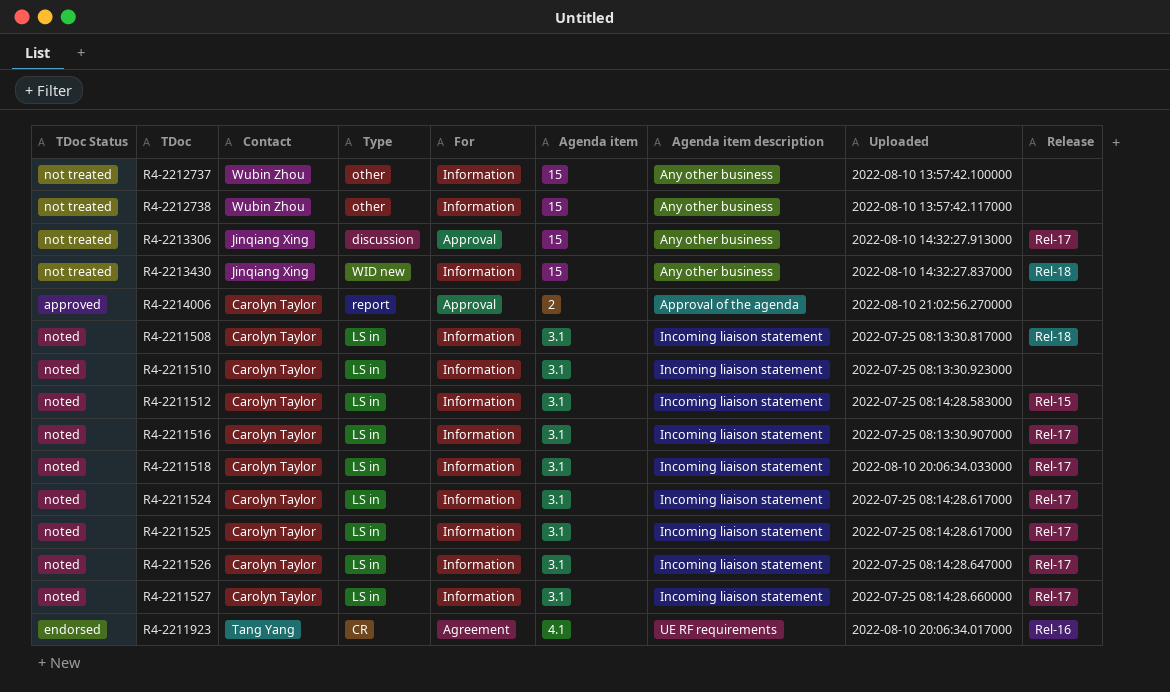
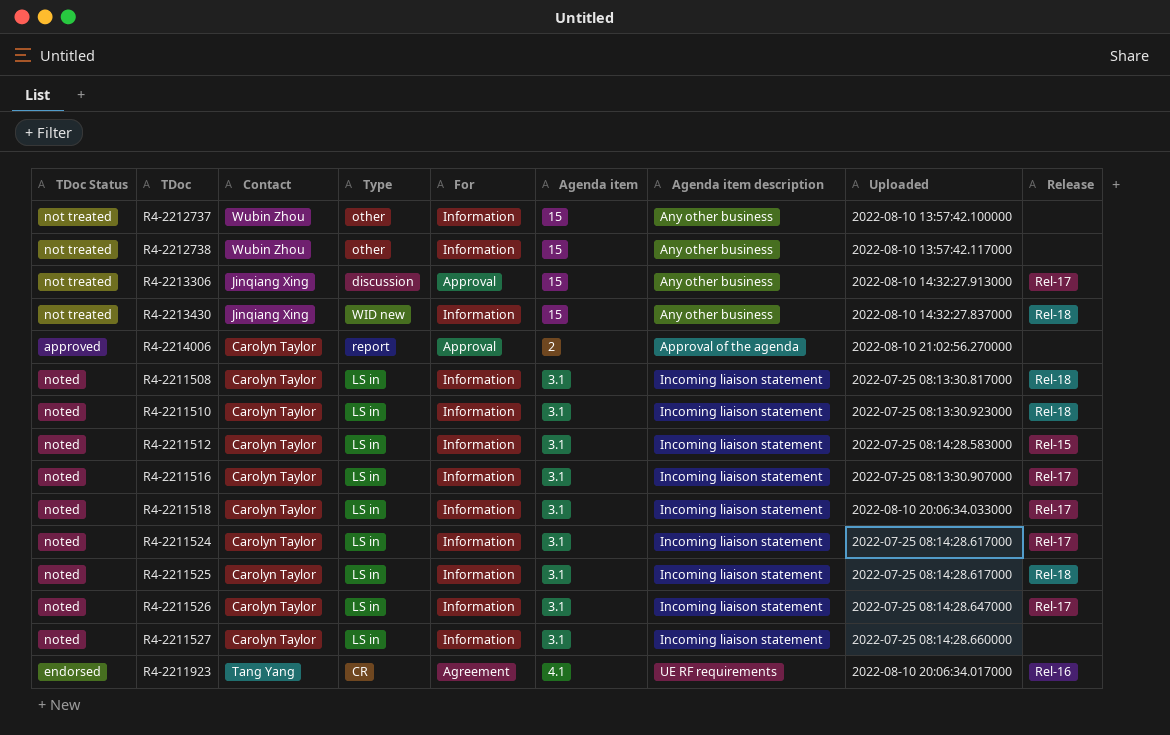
R4-2211510 | Release: none -> Rel-18
R4-2211525 | Release: Rel-17 -> Rel-18
R4-2211527 | Release: Rel-17 -> none

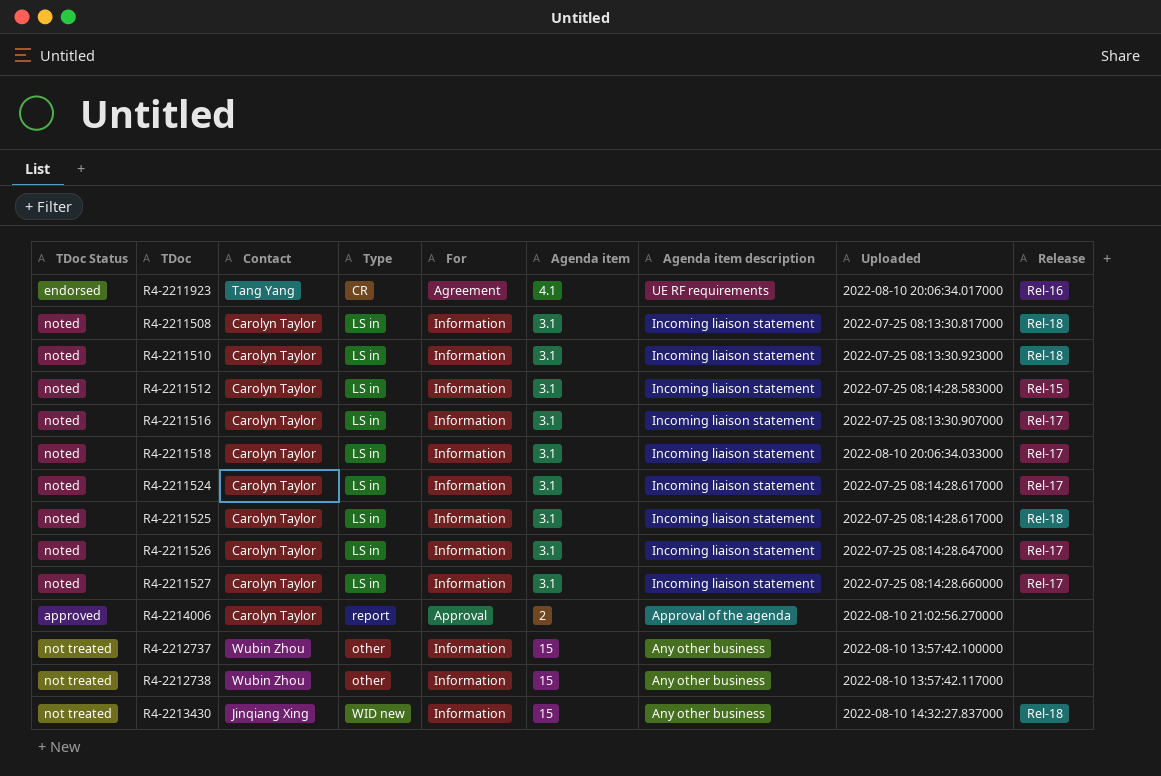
row order: Agenda item description ascending -> Agenda item description descending
row R4-2213306: not treated | Jinqiang Xing | discussion | Approval | 15 | Any other business | 2022-08-10 14:32:27.913000 | Rel-17 -> none
R4-2211527 | Release: none -> Rel-17

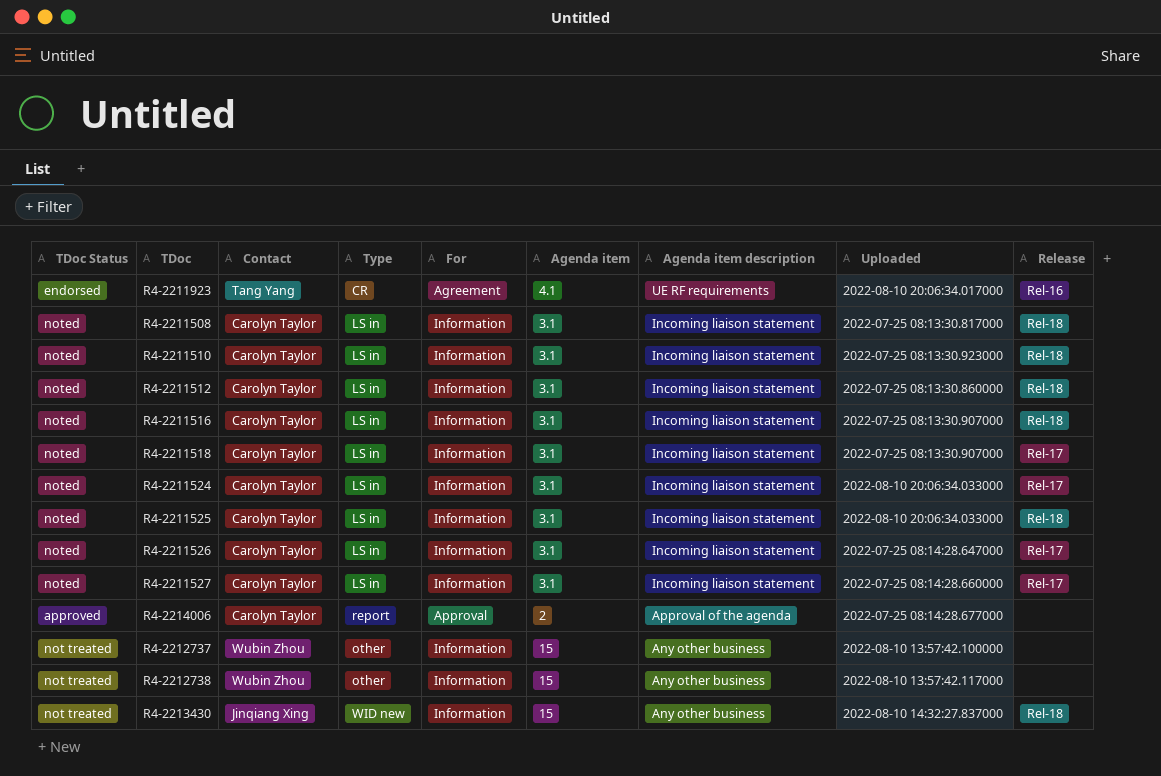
R4-2211512 | Uploaded: 2022-07-25 08:14:28.583000 -> 2022-07-25 08:13:30.860000
R4-2211512 | Release: Rel-15 -> Rel-18
R4-2211516 | Release: Rel-17 -> Rel-18
R4-2211518 | Uploaded: 2022-08-10 20:06:34.033000 -> 2022-07-25 08:13:30.907000
R4-2211524 | Uploaded: 2022-07-25 08:14:28.617000 -> 2022-08-10 20:06:34.033000
R4-2211525 | Uploaded: 2022-07-25 08:14:28.617000 -> 2022-08-10 20:06:34.033000
R4-2214006 | Uploaded: 2022-08-10 21:02:56.270000 -> 2022-07-25 08:14:28.677000

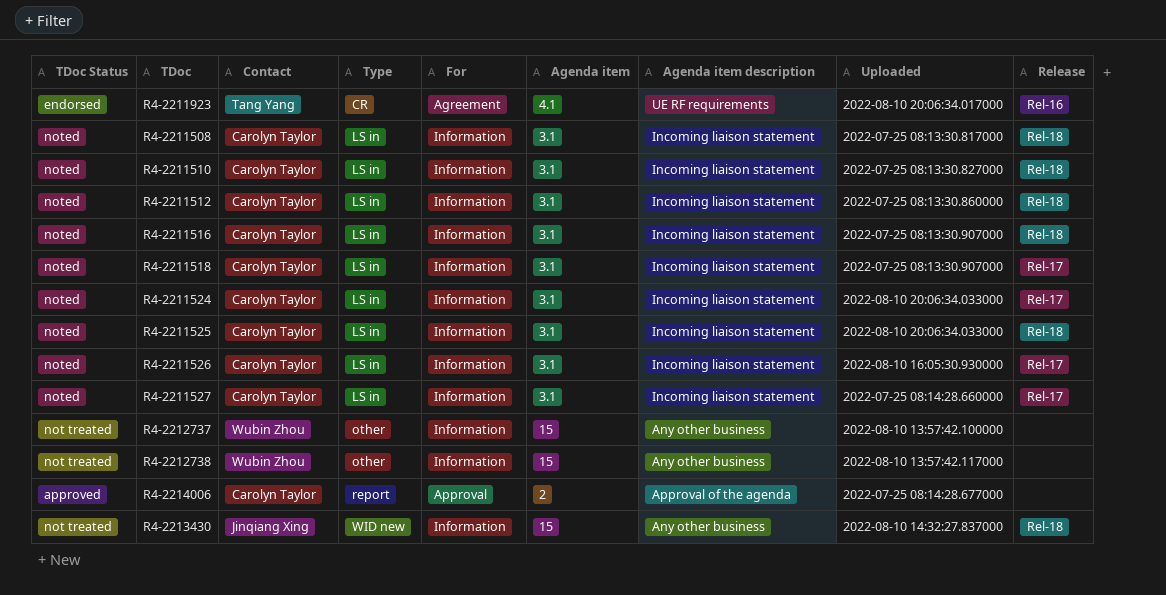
row order: Agenda item description descending -> Type ascending
R4-2211510 | Uploaded: 2022-07-25 08:13:30.923000 -> 2022-07-25 08:13:30.827000
R4-2211526 | Uploaded: 2022-07-25 08:14:28.647000 -> 2022-08-10 16:05:30.930000

